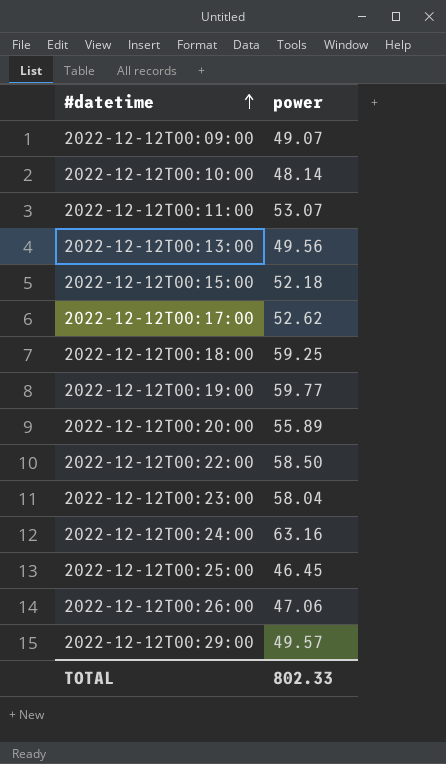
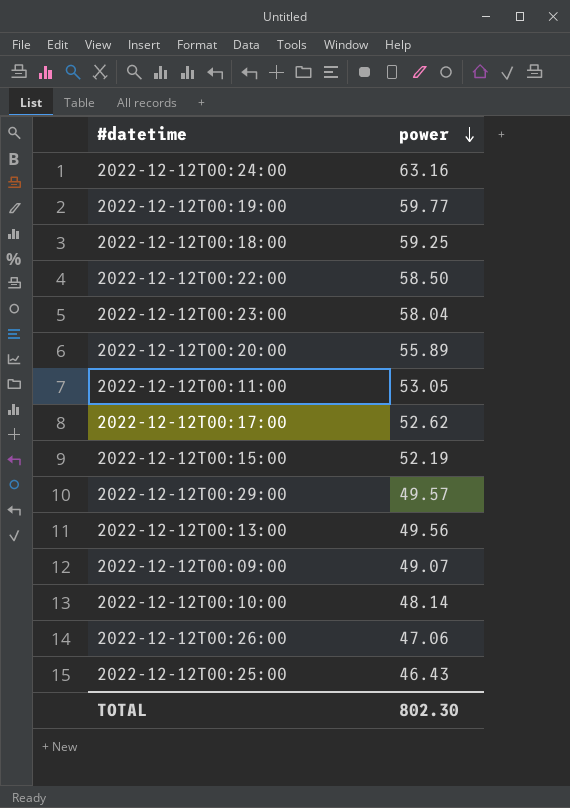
row order: #datetime ascending -> power descending
2022-12-12T00:11:00 | power: 53.07 -> 53.05
2022-12-12T00:15:00 | power: 52.18 -> 52.19
2022-12-12T00:25:00 | power: 46.45 -> 46.43
TOTAL | power: 802.33 -> 802.30

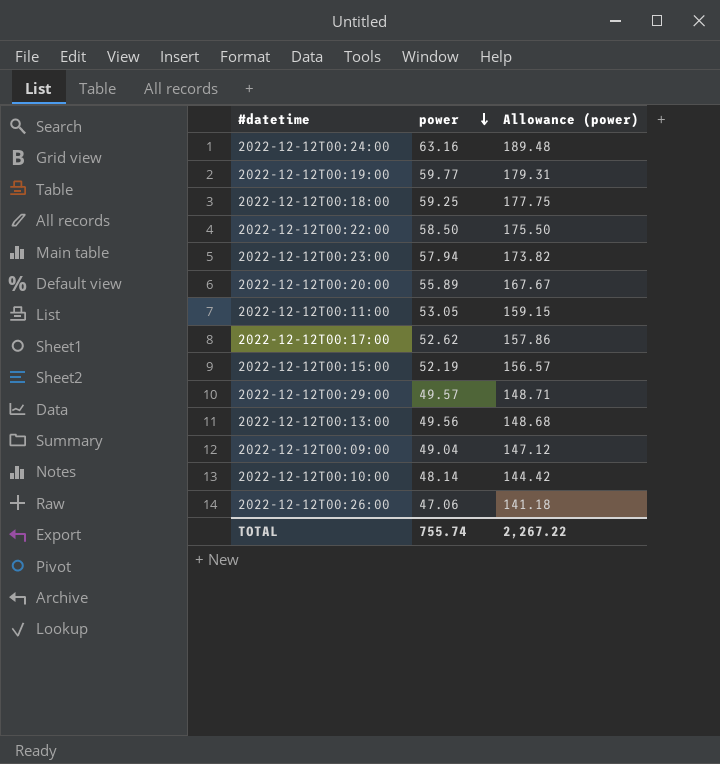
column Allowance (power) | formula: none -> [power] * 3
row 2022-12-12T00:25:00: 46.43 -> none
2022-12-12T00:23:00 | power: 58.04 -> 57.94
2022-12-12T00:09:00 | power: 49.07 -> 49.04
TOTAL | power: 802.30 -> 755.74

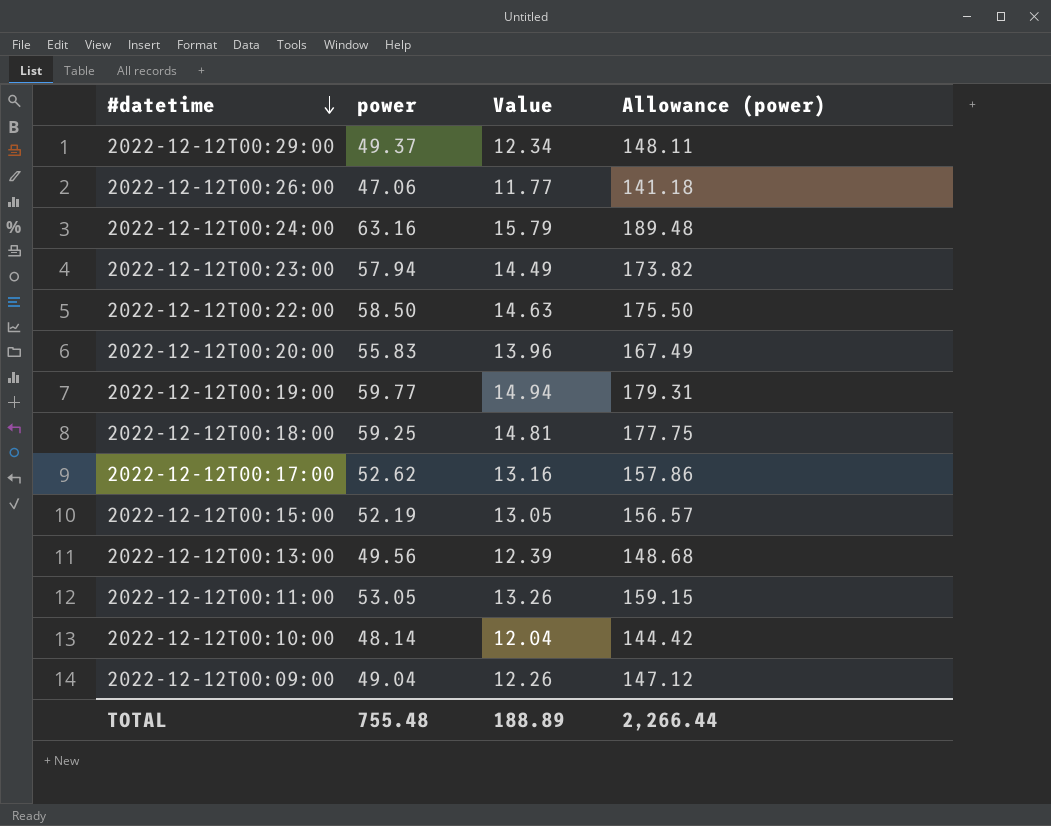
row order: power descending -> #datetime descending
column Value | formula: none -> [power] * 0.25
2022-12-12T00:29:00 | power: 49.57 -> 49.37
2022-12-12T00:29:00 | Allowance (power): 148.71 -> 148.11
2022-12-12T00:20:00 | power: 55.89 -> 55.83
2022-12-12T00:20:00 | Allowance (power): 167.67 -> 167.49
TOTAL | power: 755.74 -> 755.48
TOTAL | Allowance (power): 2,267.22 -> 2,266.44

